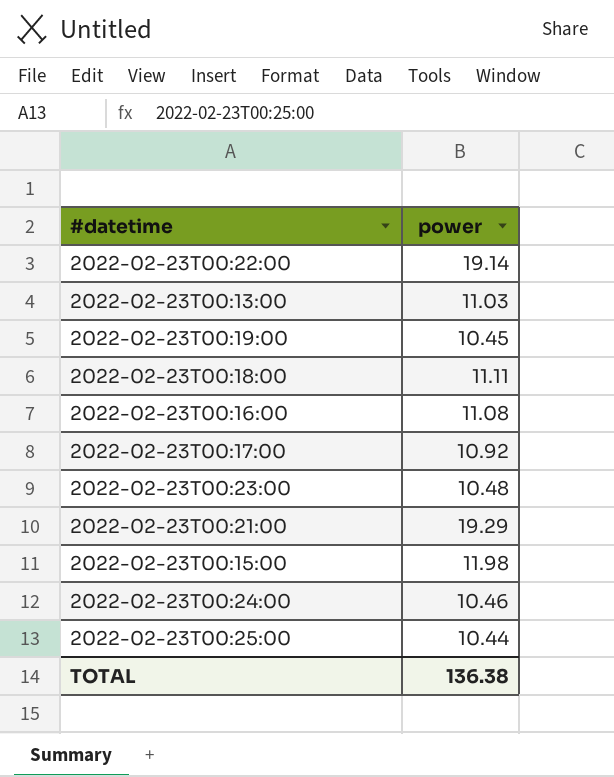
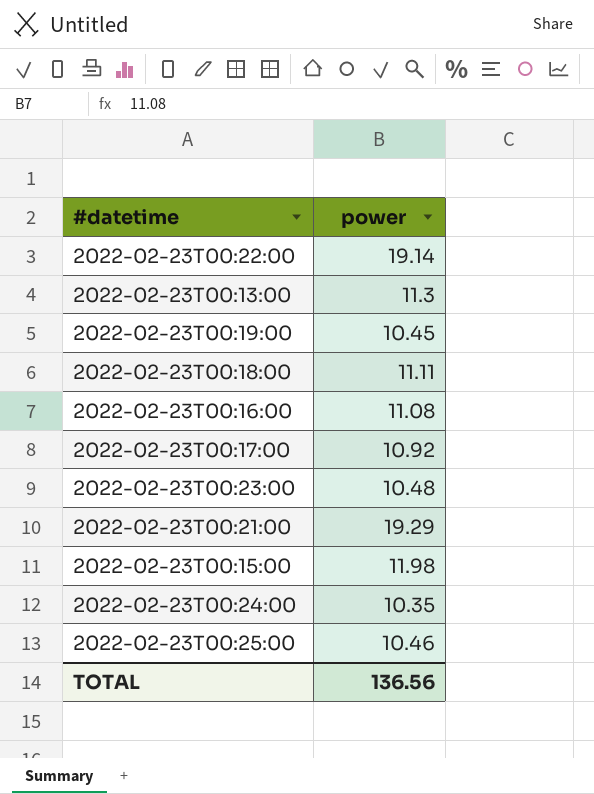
2022-02-23T00:13:00 | power: 11.03 -> 11.3
2022-02-23T00:24:00 | power: 10.46 -> 10.35
2022-02-23T00:25:00 | power: 10.44 -> 10.46
TOTAL | power: 136.38 -> 136.56

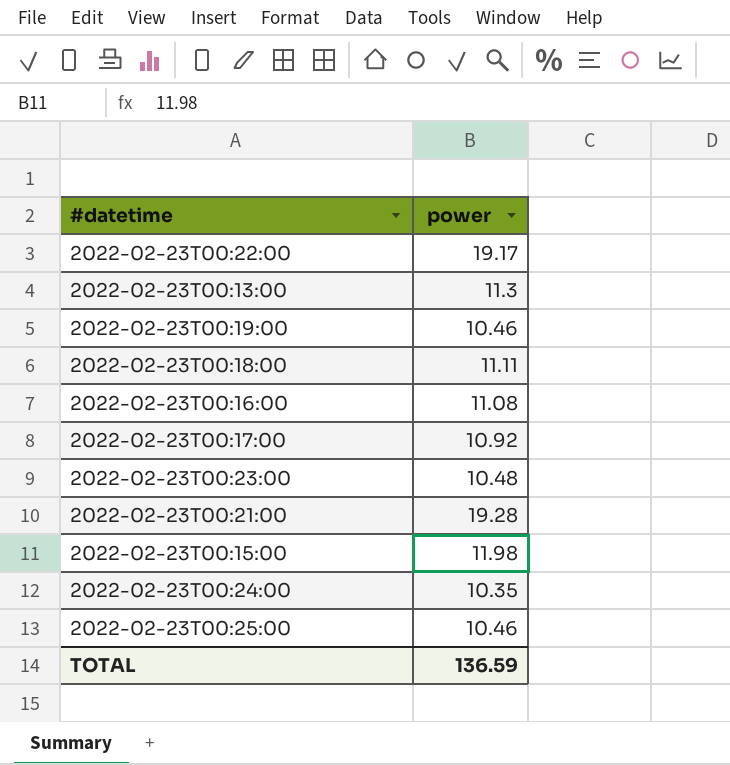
2022-02-23T00:22:00 | power: 19.14 -> 19.17
2022-02-23T00:19:00 | power: 10.45 -> 10.46
2022-02-23T00:21:00 | power: 19.29 -> 19.28
TOTAL | power: 136.56 -> 136.59

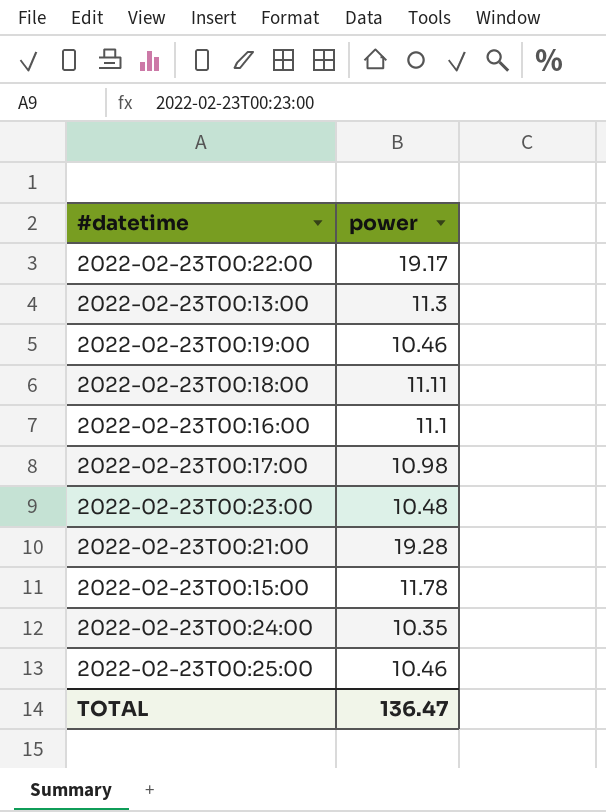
2022-02-23T00:16:00 | power: 11.08 -> 11.1
2022-02-23T00:17:00 | power: 10.92 -> 10.98
2022-02-23T00:15:00 | power: 11.98 -> 11.78
TOTAL | power: 136.59 -> 136.47

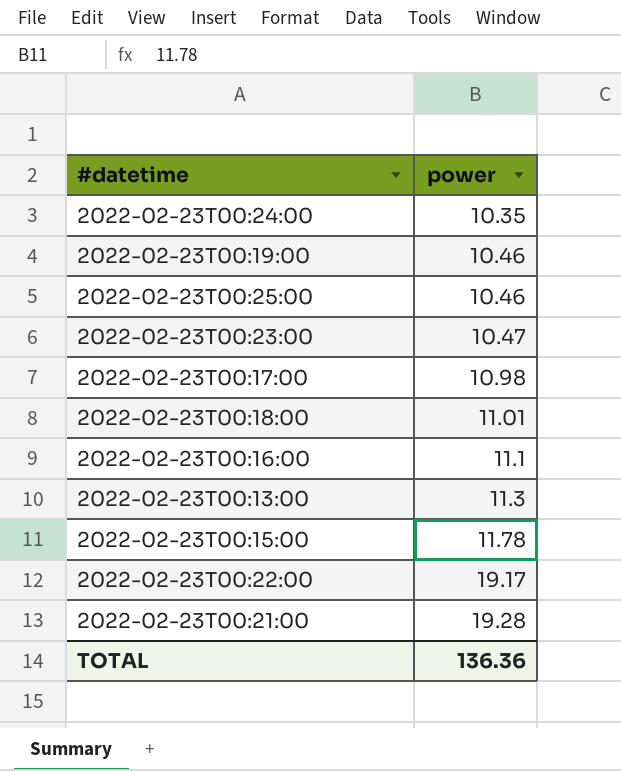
row order: none -> power ascending
2022-02-23T00:23:00 | power: 10.48 -> 10.47
2022-02-23T00:18:00 | power: 11.11 -> 11.01
TOTAL | power: 136.47 -> 136.36

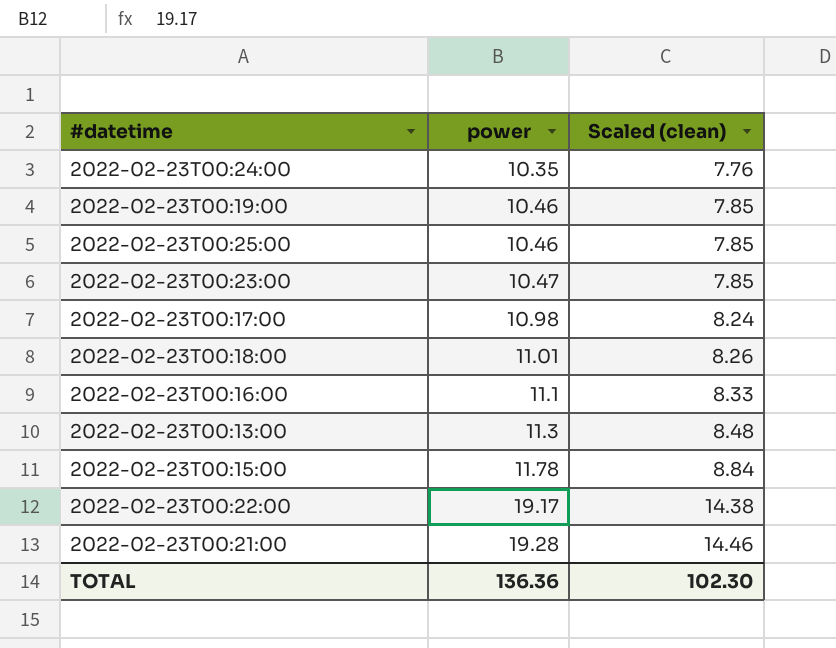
column Scaled (clean) | formula: none -> [power] * 0.75

